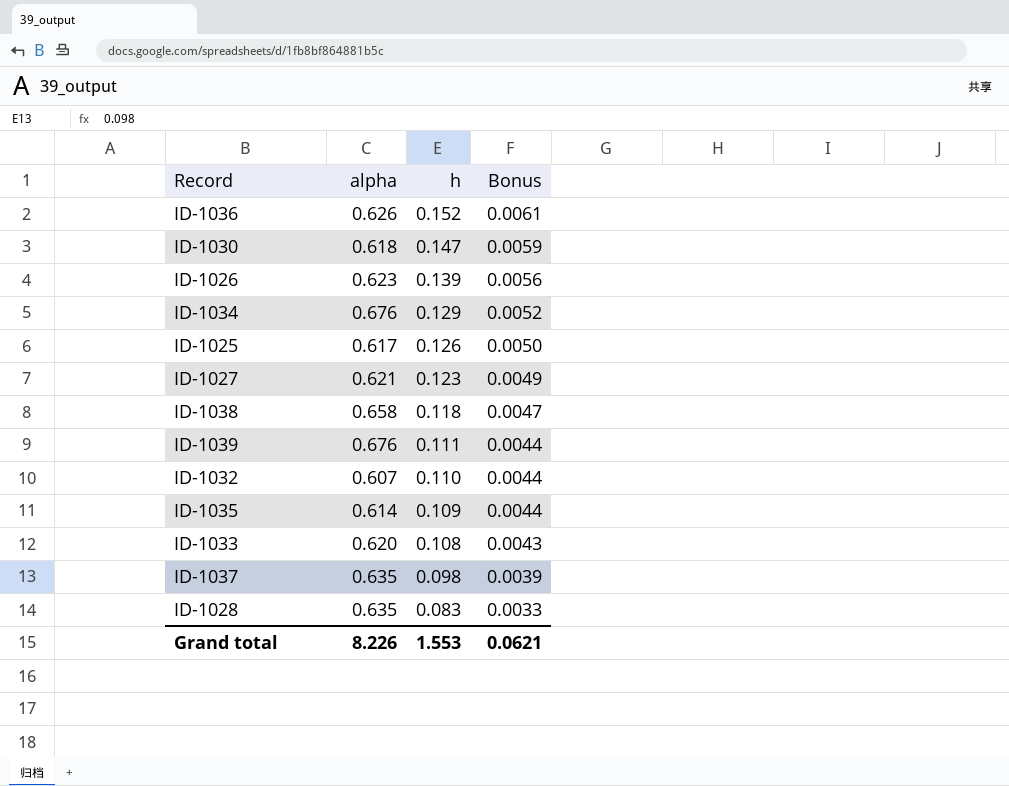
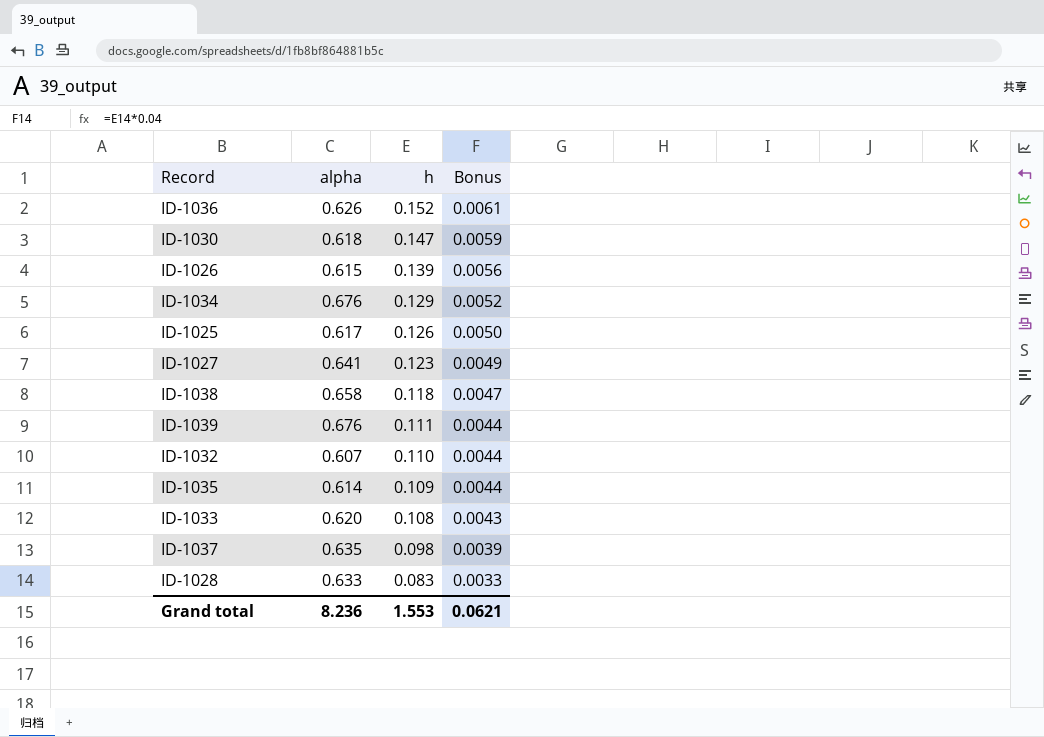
ID-1026 | alpha: 0.623 -> 0.615
ID-1027 | alpha: 0.621 -> 0.641
ID-1028 | alpha: 0.635 -> 0.633
Grand total | alpha: 8.226 -> 8.236

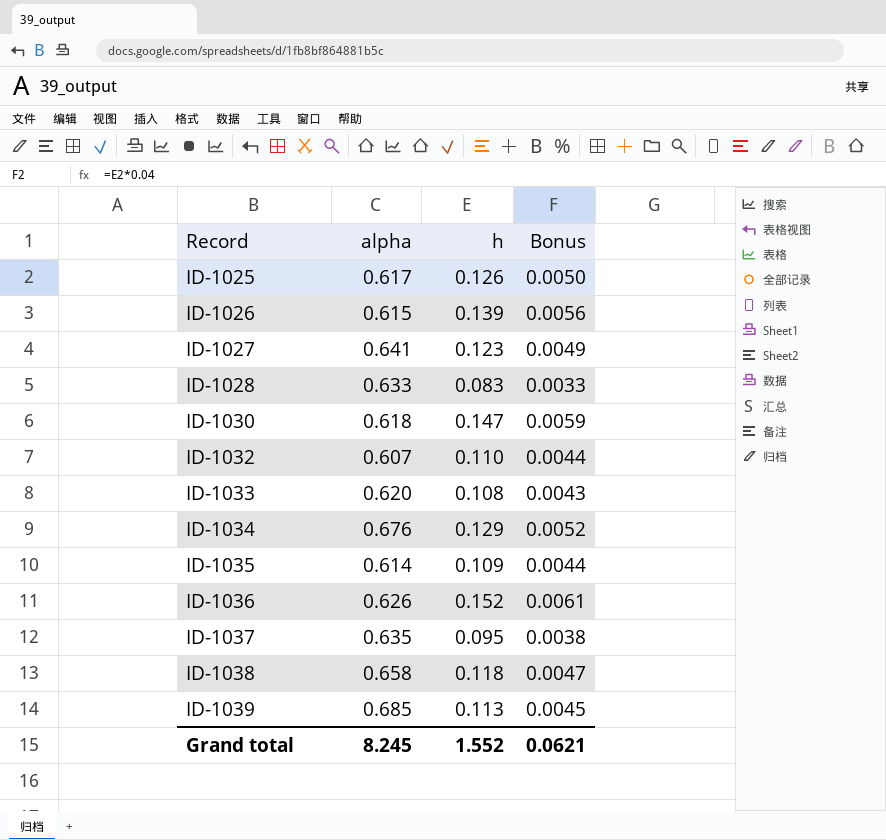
row order: h descending -> Record ascending
ID-1037 | h: 0.098 -> 0.095
ID-1037 | Bonus: 0.0039 -> 0.0038
ID-1039 | alpha: 0.676 -> 0.685
ID-1039 | h: 0.111 -> 0.113
ID-1039 | Bonus: 0.0044 -> 0.0045
Grand total | alpha: 8.236 -> 8.245
Grand total | h: 1.553 -> 1.552

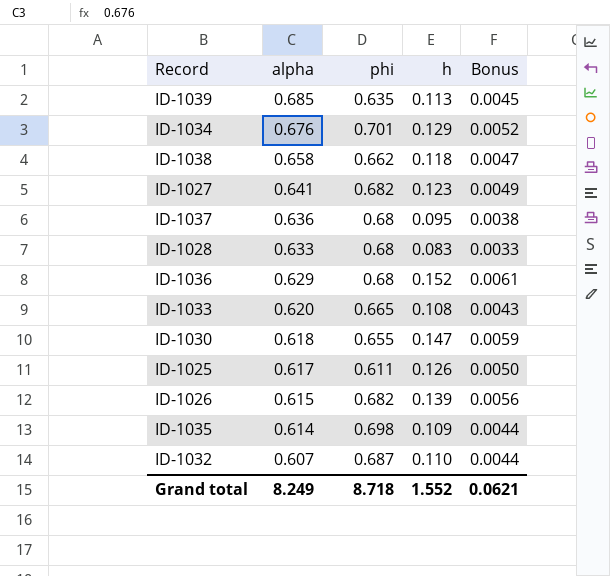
row order: Record ascending -> alpha descending
column phi | position: none -> 3
ID-1037 | alpha: 0.635 -> 0.636
ID-1036 | alpha: 0.626 -> 0.629
Grand total | alpha: 8.245 -> 8.249

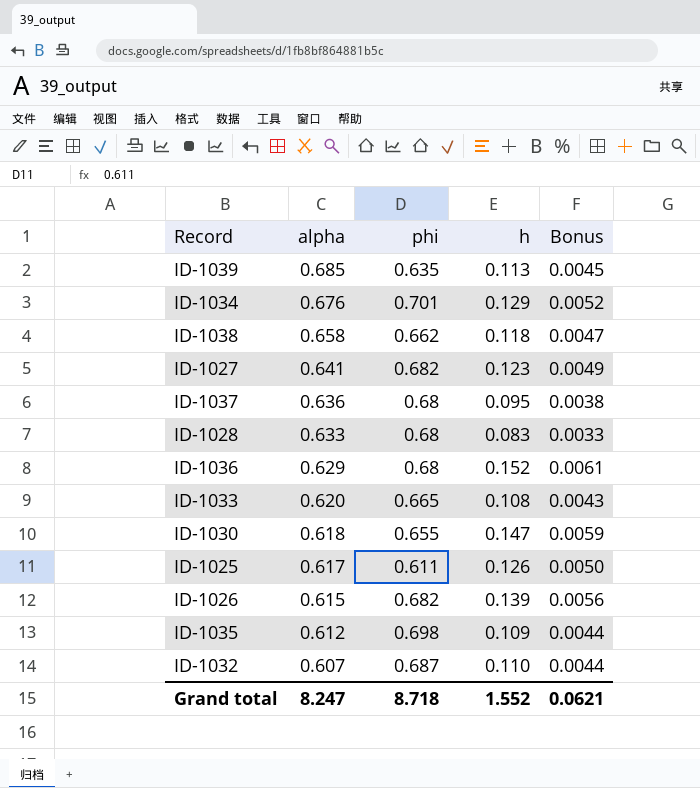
ID-1035 | alpha: 0.614 -> 0.612
Grand total | alpha: 8.249 -> 8.247

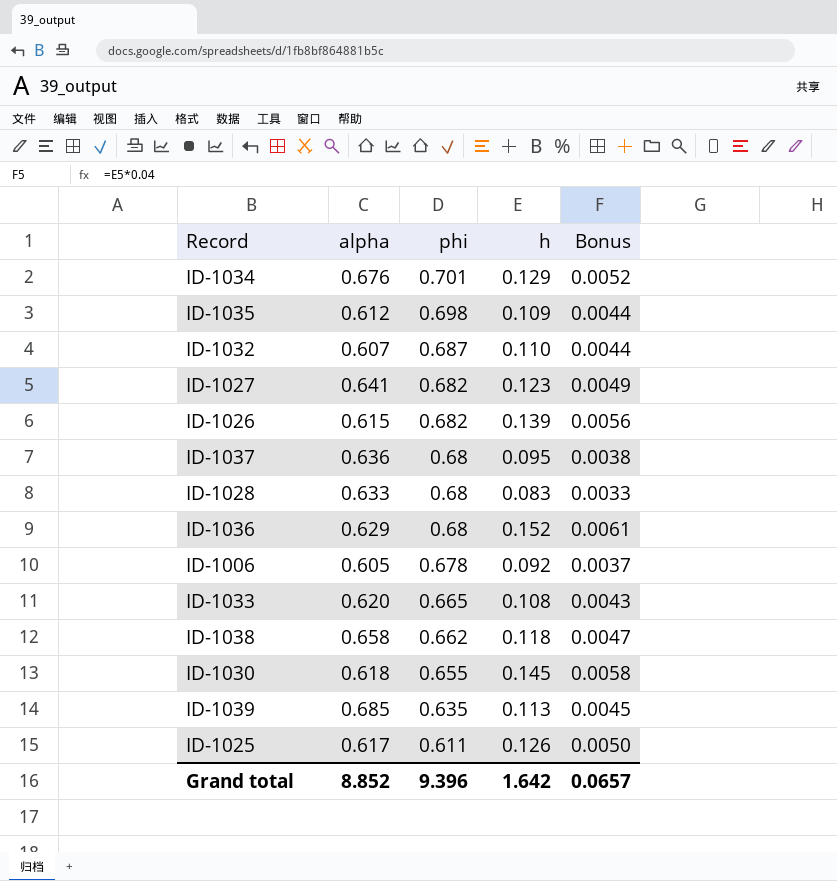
row order: alpha descending -> phi descending
row ID-1006: none -> 0.605 | 0.678 | 0.092 | 0.0037
ID-1030 | h: 0.147 -> 0.145
ID-1030 | Bonus: 0.0059 -> 0.0058
Grand total | alpha: 8.247 -> 8.852
Grand total | phi: 8.718 -> 9.396
Grand total | h: 1.552 -> 1.642
Grand total | Bonus: 0.0621 -> 0.0657

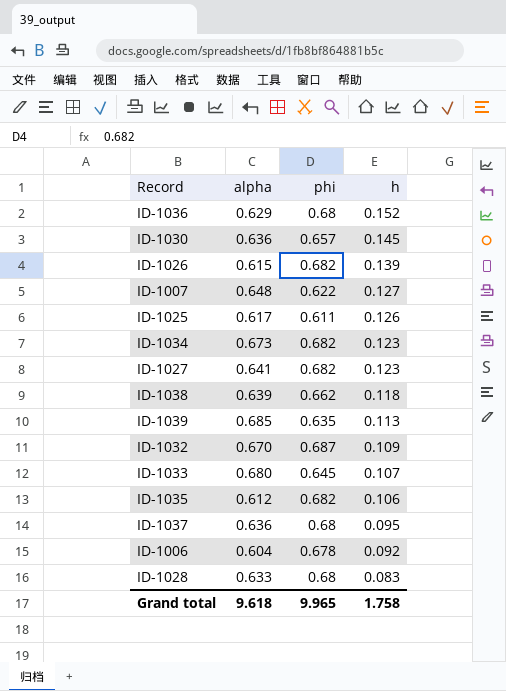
row order: phi descending -> h descending
column Bonus | formula: [h] * 0.04 -> none
ID-1030 | alpha: 0.618 -> 0.636
ID-1030 | phi: 0.655 -> 0.657
row ID-1007: none -> 0.648 | 0.622 | 0.127
ID-1034 | alpha: 0.676 -> 0.673
ID-1034 | phi: 0.701 -> 0.682
ID-1034 | h: 0.129 -> 0.123
ID-1038 | alpha: 0.658 -> 0.639
ID-1032 | alpha: 0.607 -> 0.670
ID-1032 | h: 0.110 -> 0.109
ID-1033 | alpha: 0.620 -> 0.680
ID-1033 | phi: 0.665 -> 0.645
ID-1033 | h: 0.108 -> 0.107
ID-1035 | phi: 0.698 -> 0.682
ID-1035 | h: 0.109 -> 0.106
ID-1006 | alpha: 0.605 -> 0.604
Grand total | alpha: 8.852 -> 9.618
Grand total | phi: 9.396 -> 9.965
Grand total | h: 1.642 -> 1.758

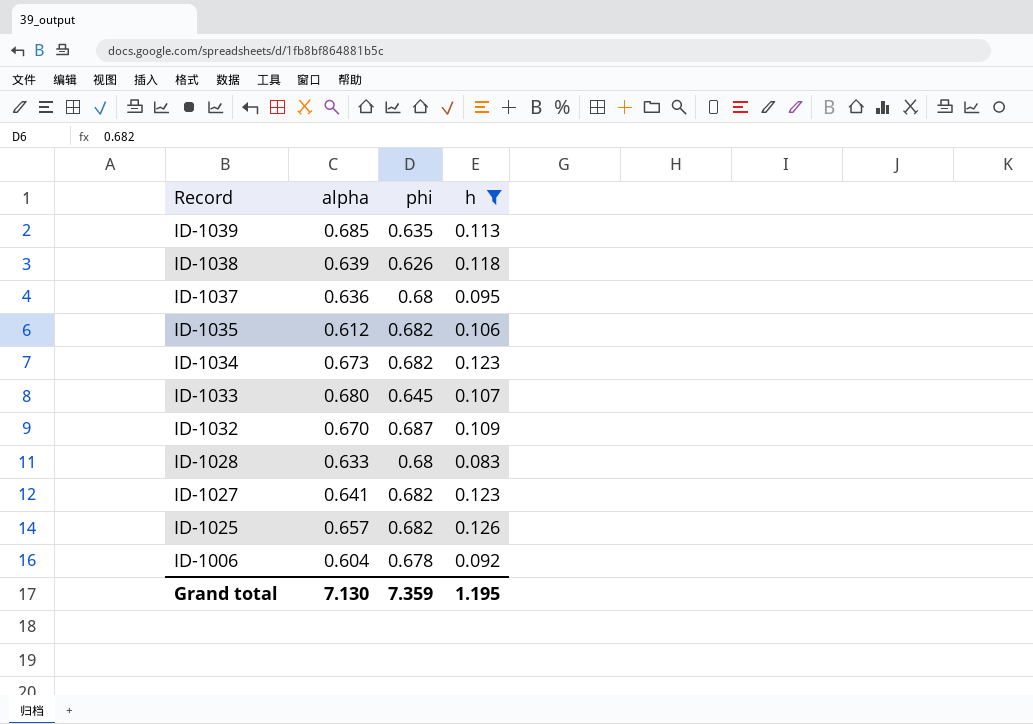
filter: none -> h <= 0.126
row order: h descending -> Record descending
ID-1038 | phi: 0.662 -> 0.626
ID-1025 | alpha: 0.617 -> 0.657
ID-1025 | phi: 0.611 -> 0.682
Grand total | alpha: 9.618 -> 7.130
Grand total | phi: 9.965 -> 7.359
Grand total | h: 1.758 -> 1.195

